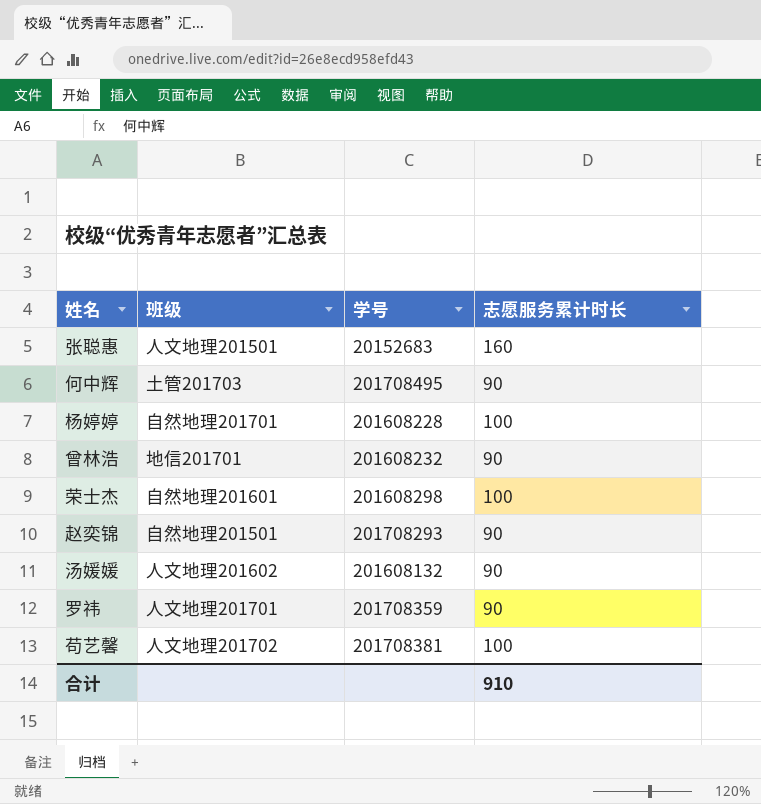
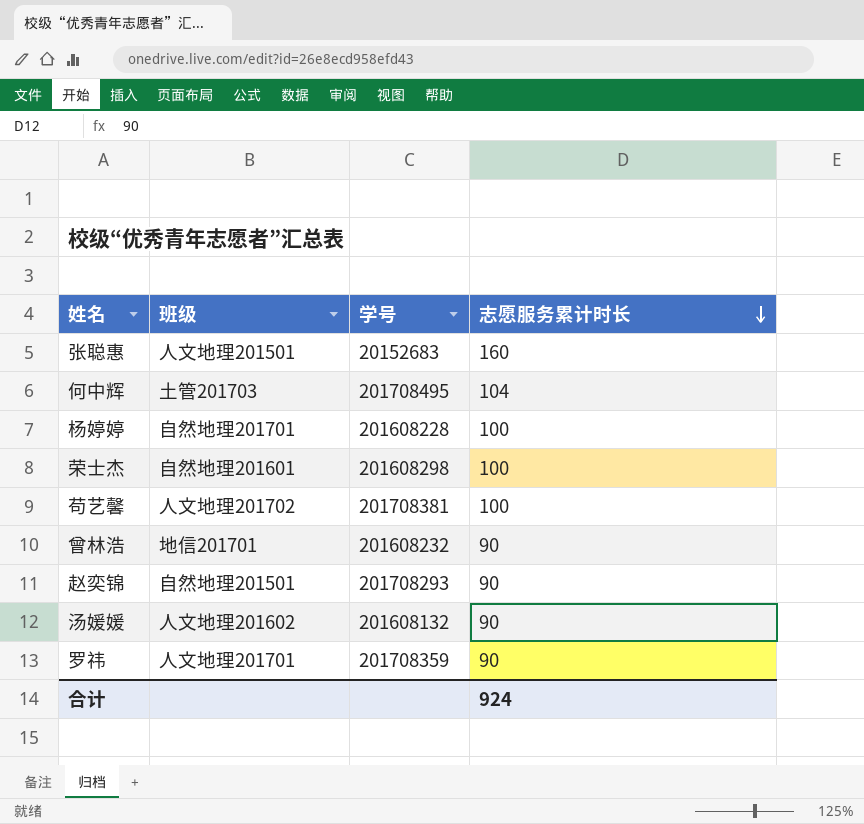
row order: none -> 志愿服务累计时长 descending
何中辉 | 志愿服务累计时长: 90 -> 104
合计 | 志愿服务累计时长: 910 -> 924

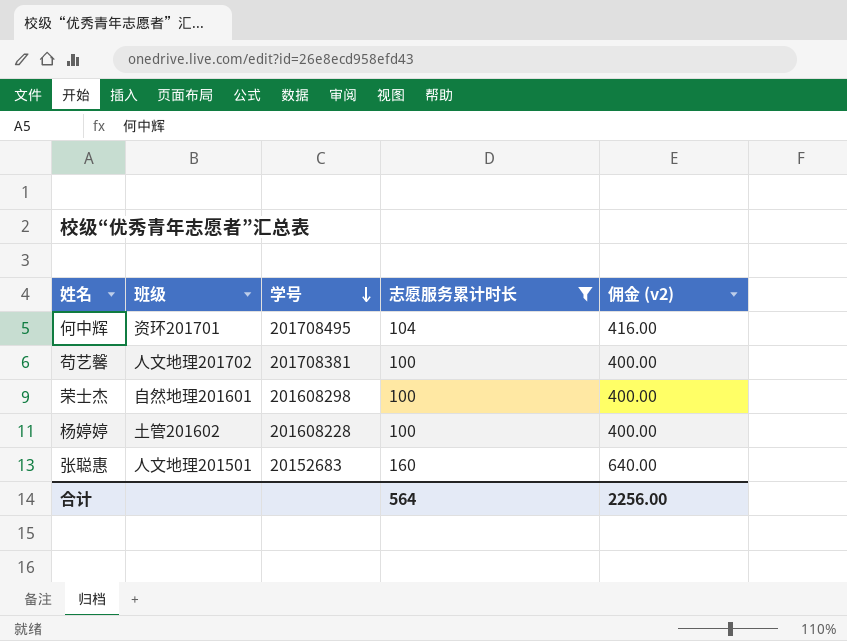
filter: none -> 志愿服务累计时长 != 90
row order: 志愿服务累计时长 descending -> 学号 descending
column 佣金 (v2) | formula: none -> [志愿服务累计时长] * 4
何中辉 | 班级: 土管201703 -> 资环201701
杨婷婷 | 班级: 自然地理201701 -> 土管201602
合计 | 志愿服务累计时长: 924 -> 564

